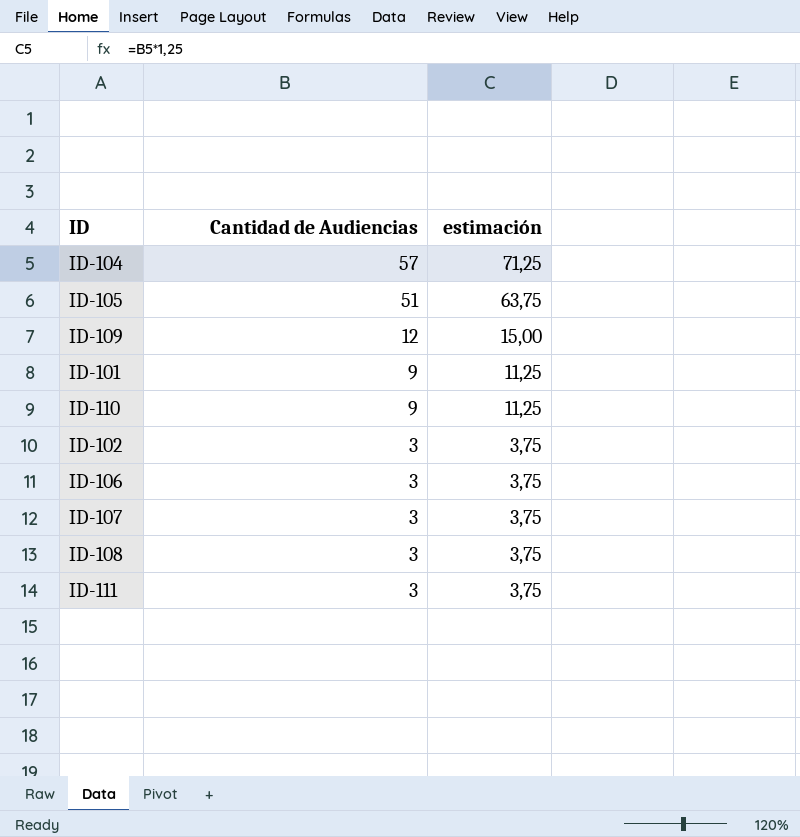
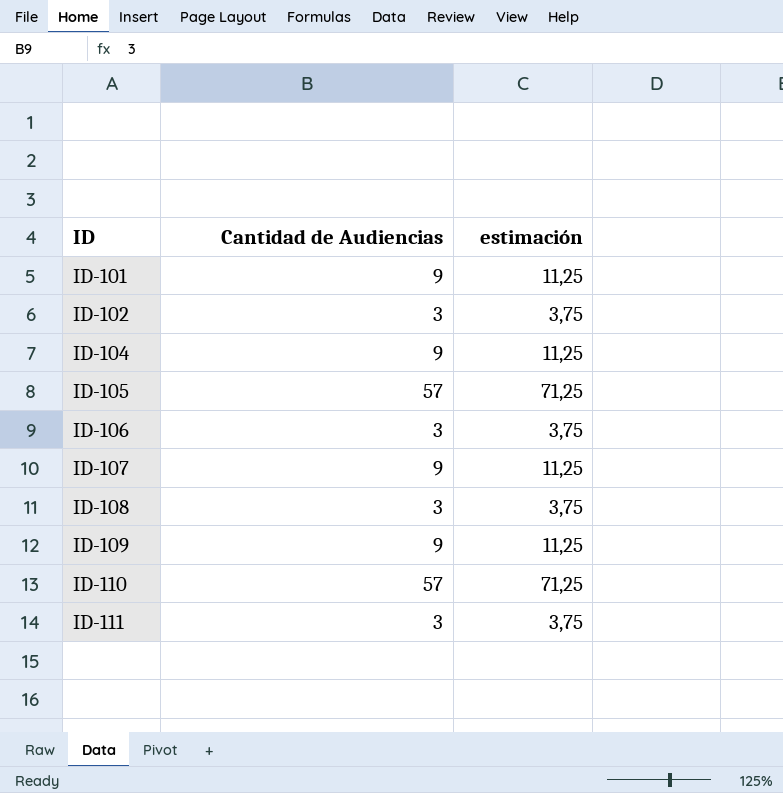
row order: Cantidad de Audiencias descending -> ID ascending
ID-104 | Cantidad de Audiencias: 57 -> 9
ID-104 | estimación: 71,25 -> 11,25
ID-105 | Cantidad de Audiencias: 51 -> 57
ID-105 | estimación: 63,75 -> 71,25
ID-107 | Cantidad de Audiencias: 3 -> 9
ID-107 | estimación: 3,75 -> 11,25
ID-109 | Cantidad de Audiencias: 12 -> 9
ID-109 | estimación: 15,00 -> 11,25
ID-110 | Cantidad de Audiencias: 9 -> 57
ID-110 | estimación: 11,25 -> 71,25

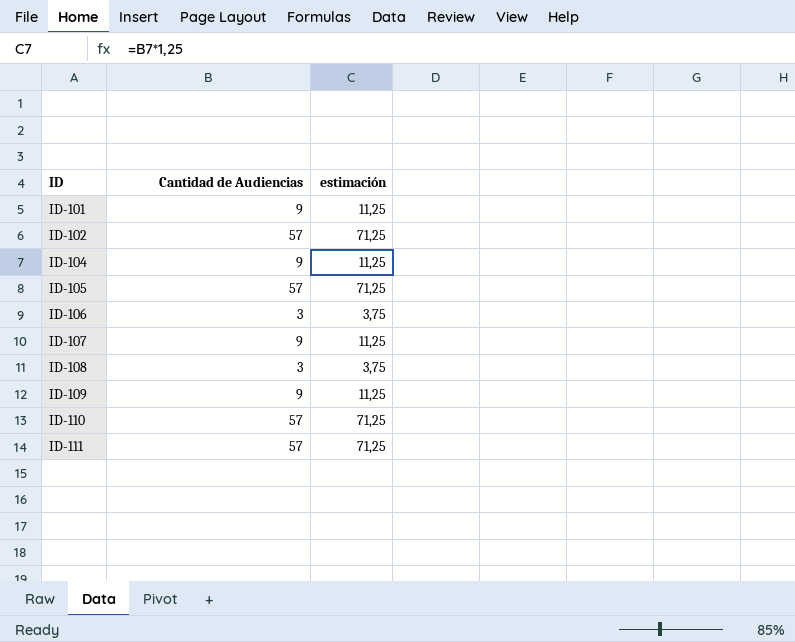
ID-102 | Cantidad de Audiencias: 3 -> 57
ID-102 | estimación: 3,75 -> 71,25
ID-111 | Cantidad de Audiencias: 3 -> 57
ID-111 | estimación: 3,75 -> 71,25

